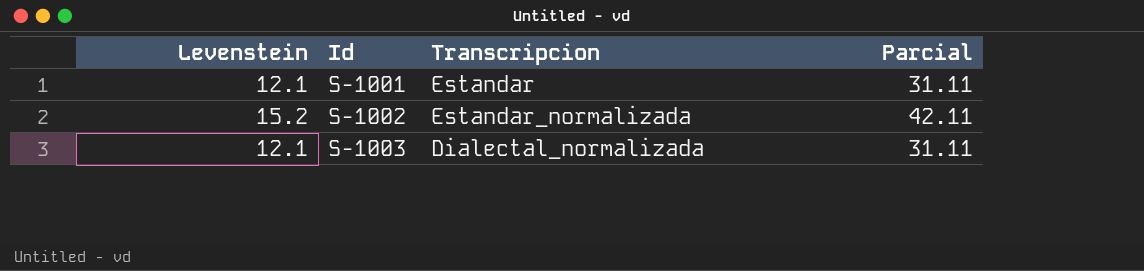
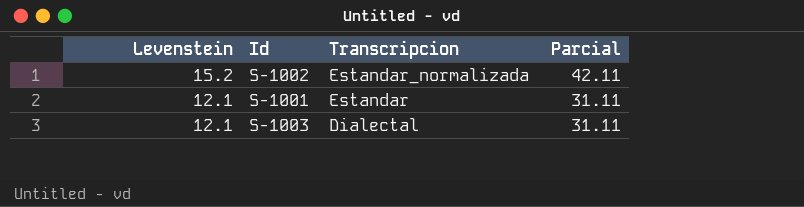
row order: Id ascending -> Levenstein descending
S-1003 | Transcripcion: Dialectal_normalizada -> Dialectal

